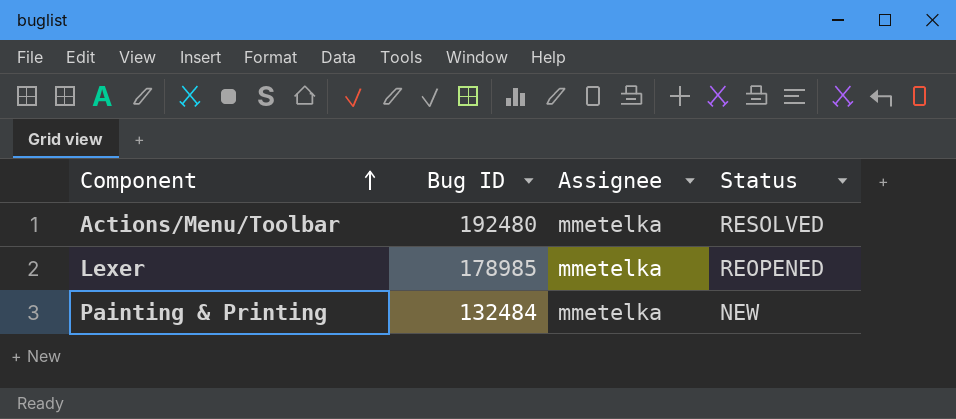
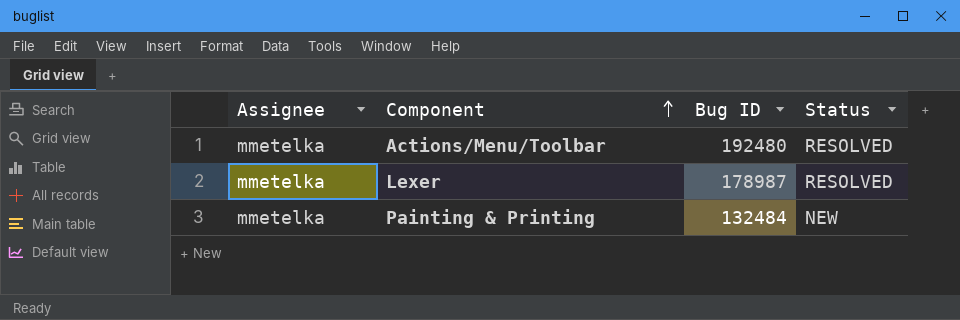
column Assignee | position: 3 -> 1
Lexer | Bug ID: 178985 -> 178987
Lexer | Status: REOPENED -> RESOLVED

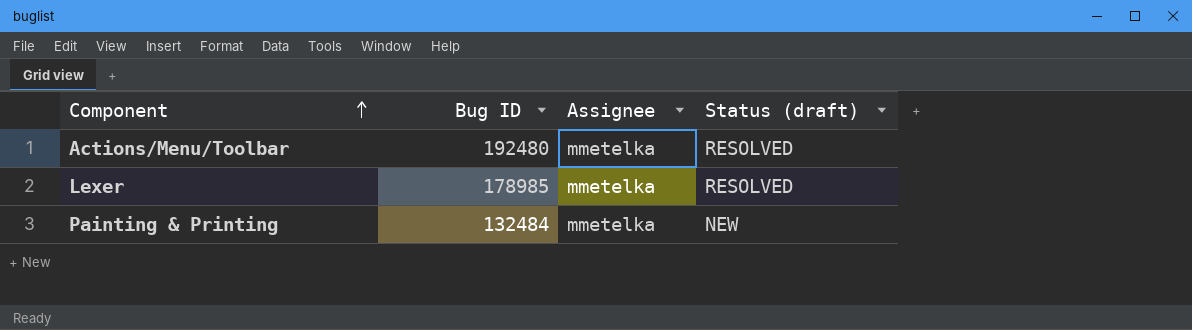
column Assignee | position: 1 -> 3
column name: Status -> Status (draft)
Lexer | Bug ID: 178987 -> 178985

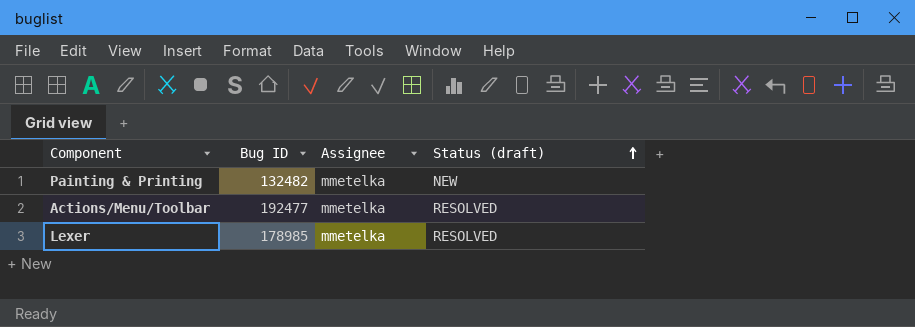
row order: Component ascending -> Status (draft) ascending
Painting & Printing | Bug ID: 132484 -> 132482
Actions/Menu/Toolbar | Bug ID: 192480 -> 192477

